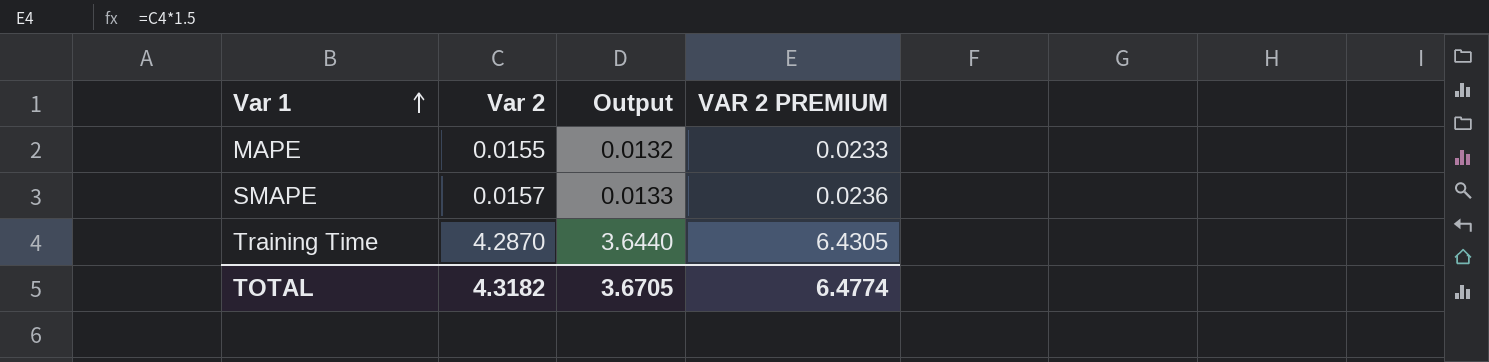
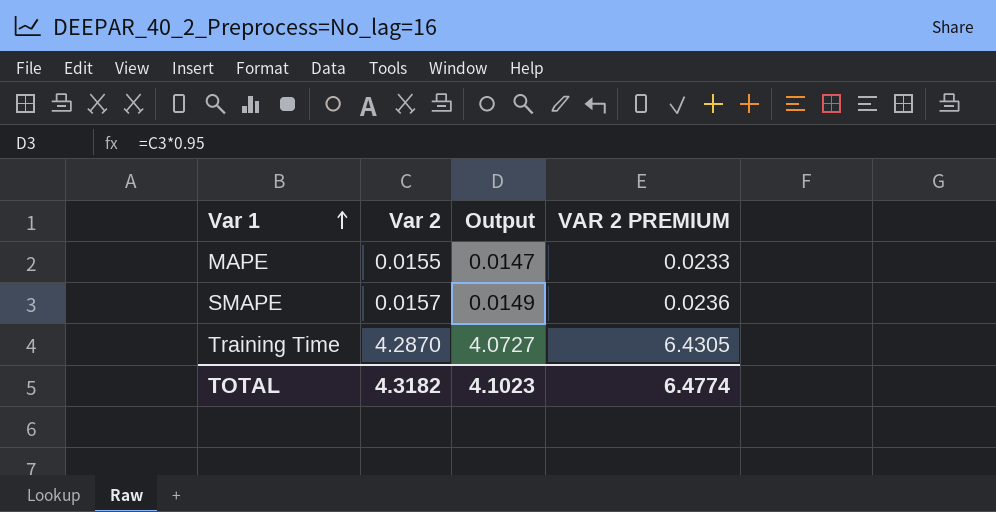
column Output | formula: [Var 2] * 0.85 -> [Var 2] * 0.95
TOTAL | Output: 3.6705 -> 4.1023

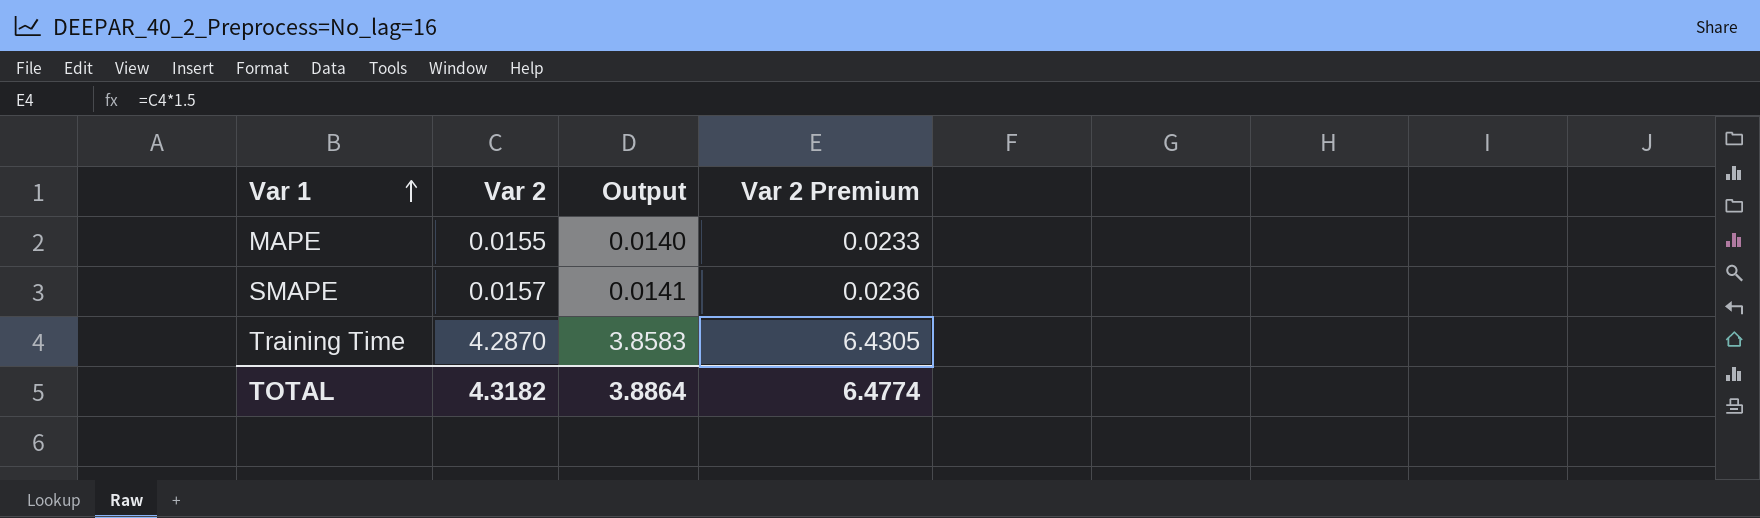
column Output | formula: [Var 2] * 0.95 -> [Var 2] * 0.9
column name: VAR 2 PREMIUM -> Var 2 Premium
TOTAL | Output: 4.1023 -> 3.8864

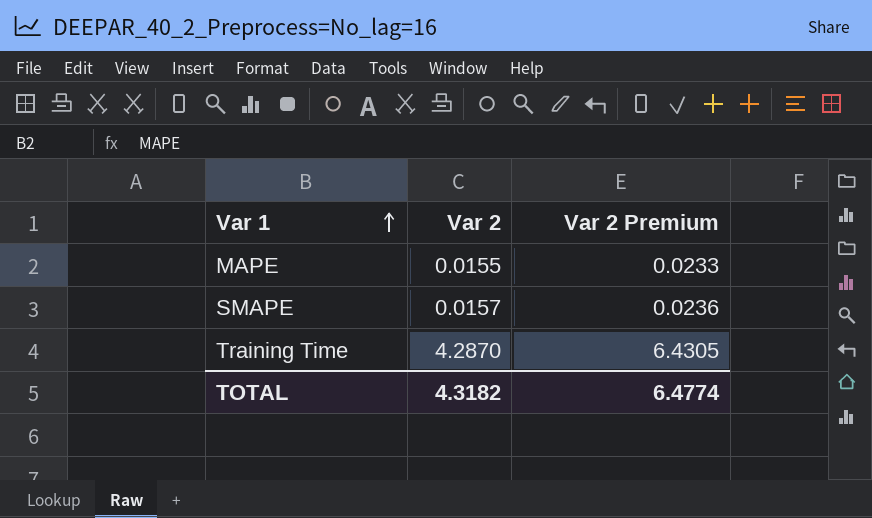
column Output | formula: [Var 2] * 0.9 -> none

